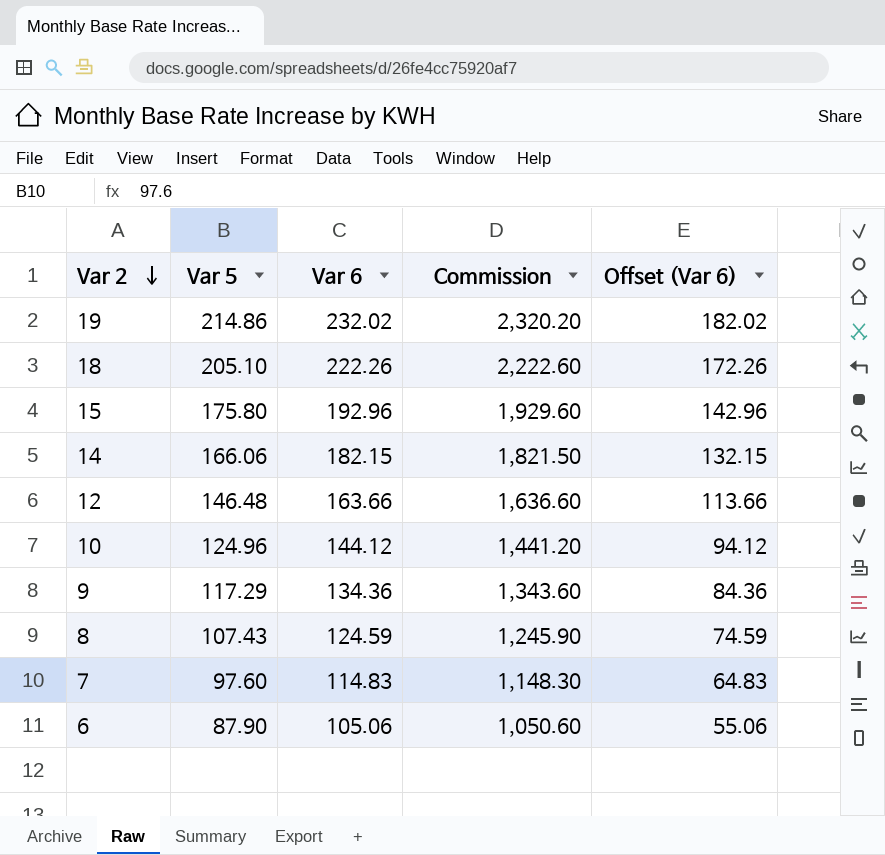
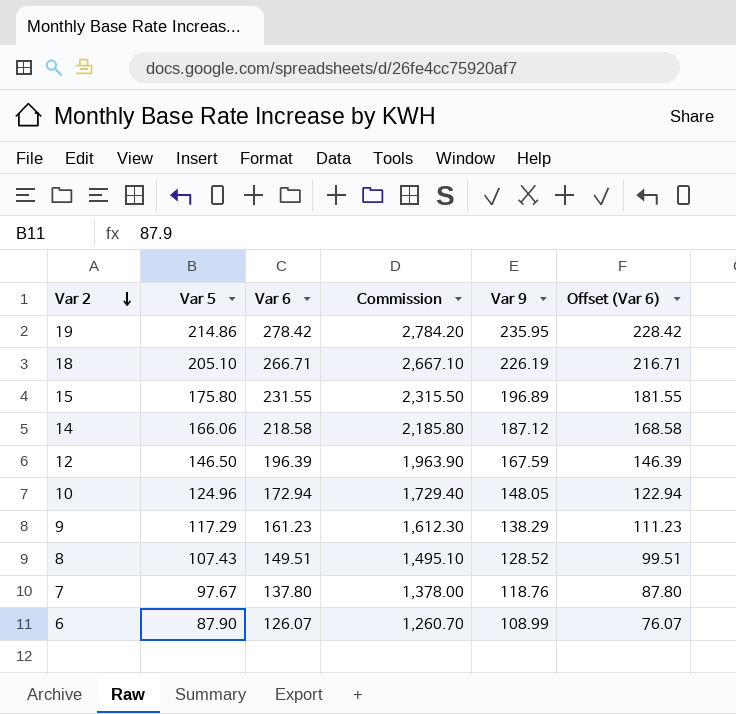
column Var 9 | position: none -> 5
19 | Var 6: 232.02 -> 278.42
19 | Commission: 2,320.20 -> 2,784.20
19 | Offset (Var 6): 182.02 -> 228.42
18 | Var 6: 222.26 -> 266.71
18 | Commission: 2,222.60 -> 2,667.10
18 | Offset (Var 6): 172.26 -> 216.71
15 | Var 6: 192.96 -> 231.55
15 | Commission: 1,929.60 -> 2,315.50
15 | Offset (Var 6): 142.96 -> 181.55
14 | Var 6: 182.15 -> 218.58
14 | Commission: 1,821.50 -> 2,185.80
14 | Offset (Var 6): 132.15 -> 168.58
12 | Var 5: 146.48 -> 146.50
12 | Var 6: 163.66 -> 196.39
12 | Commission: 1,636.60 -> 1,963.90
12 | Offset (Var 6): 113.66 -> 146.39
10 | Var 6: 144.12 -> 172.94
10 | Commission: 1,441.20 -> 1,729.40
10 | Offset (Var 6): 94.12 -> 122.94
9 | Var 6: 134.36 -> 161.23
9 | Commission: 1,343.60 -> 1,612.30
9 | Offset (Var 6): 84.36 -> 111.23
8 | Var 6: 124.59 -> 149.51
8 | Commission: 1,245.90 -> 1,495.10
8 | Offset (Var 6): 74.59 -> 99.51
7 | Var 5: 97.60 -> 97.67
7 | Var 6: 114.83 -> 137.80
7 | Commission: 1,148.30 -> 1,378.00
7 | Offset (Var 6): 64.83 -> 87.80
6 | Var 6: 105.06 -> 126.07
6 | Commission: 1,050.60 -> 1,260.70
6 | Offset (Var 6): 55.06 -> 76.07

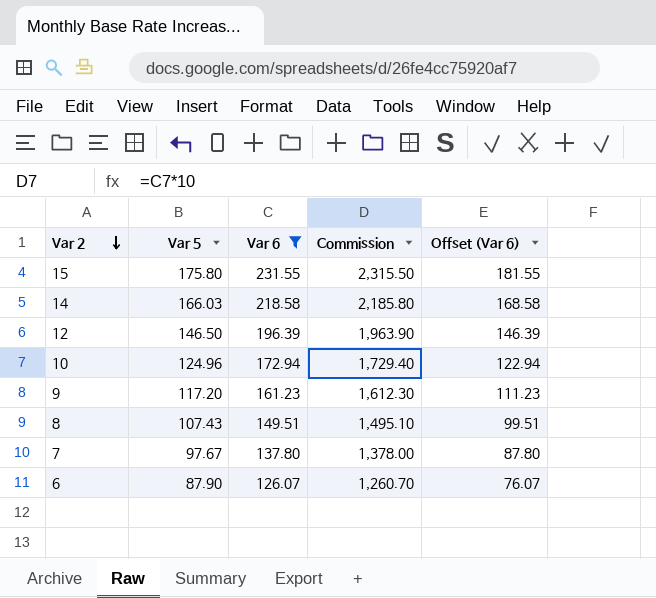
filter: none -> Var 6 <= 231.55
column Var 9 | position: 5 -> none
14 | Var 5: 166.06 -> 166.03
9 | Var 5: 117.29 -> 117.20

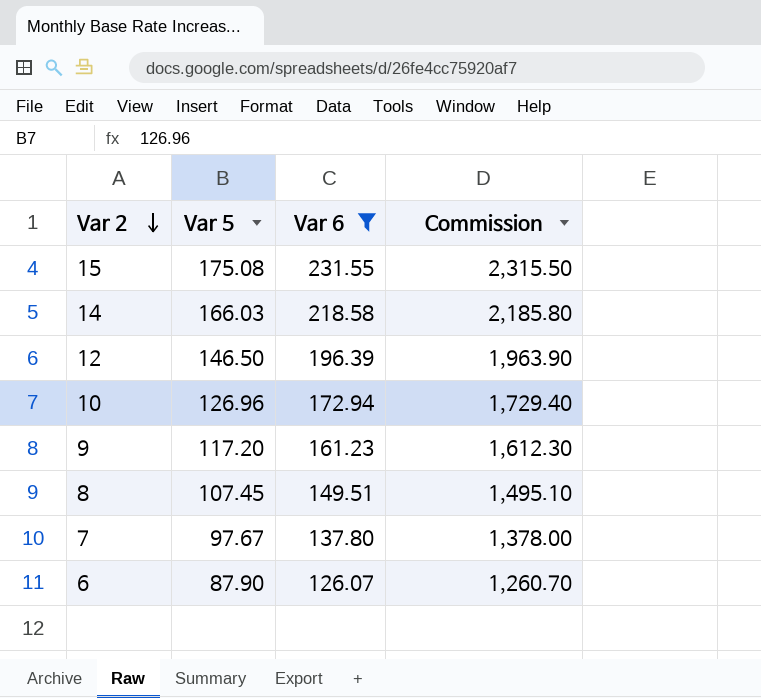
column Offset (Var 6) | formula: [Var 6] - 50 -> none
15 | Var 5: 175.80 -> 175.08
10 | Var 5: 124.96 -> 126.96
8 | Var 5: 107.43 -> 107.45

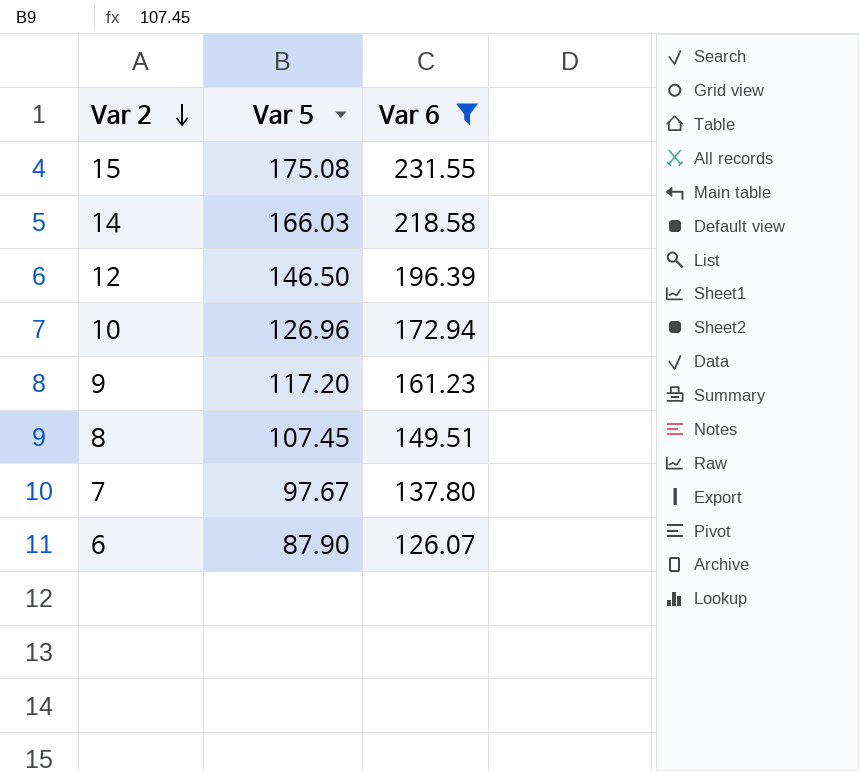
column Commission | formula: [Var 6] * 10 -> none

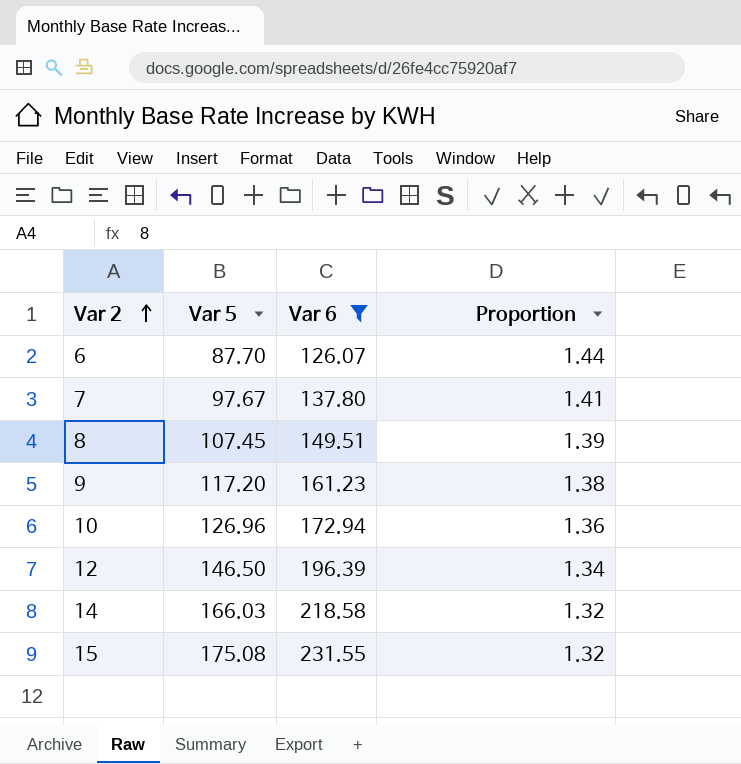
row order: Var 2 descending -> Var 2 ascending
column Proportion | formula: none -> [Var 6] / [Var 5]
6 | Var 5: 87.90 -> 87.70

